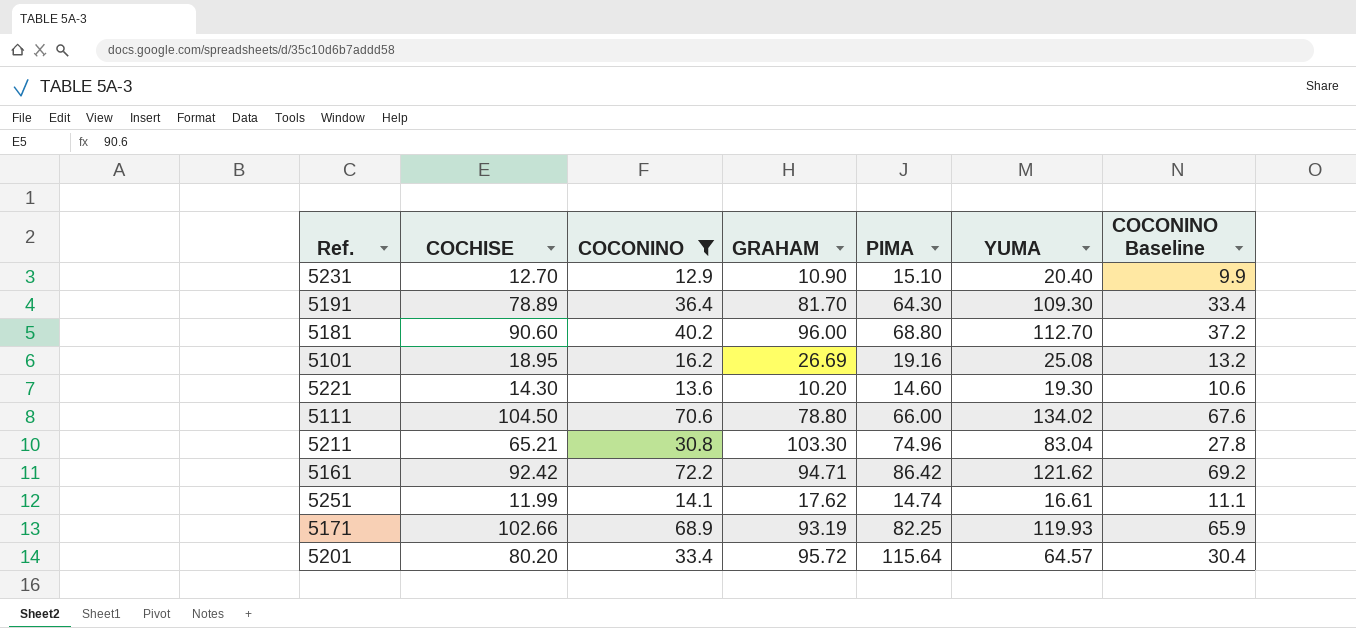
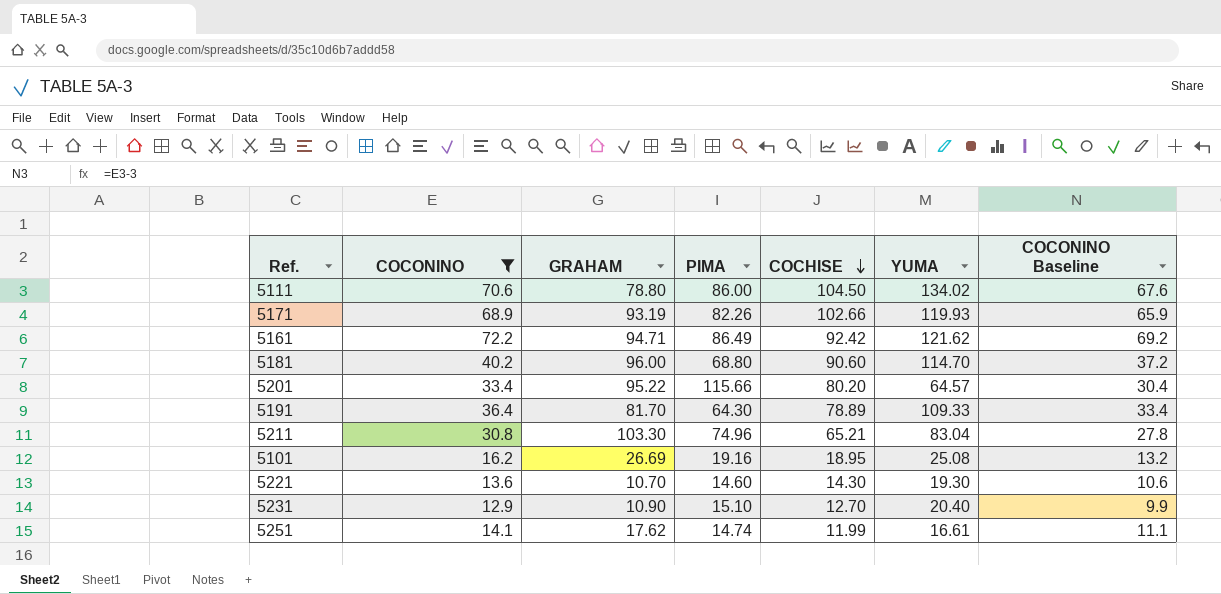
row order: none -> COCHISE descending
column COCHISE | position: 2 -> 5
5111 | PIMA: 66.00 -> 86.00
5171 | PIMA: 82.25 -> 82.26
5161 | PIMA: 86.42 -> 86.49
5181 | YUMA: 112.70 -> 114.70
5201 | GRAHAM: 95.72 -> 95.22
5201 | PIMA: 115.64 -> 115.66
5191 | YUMA: 109.30 -> 109.33
5221 | GRAHAM: 10.20 -> 10.70

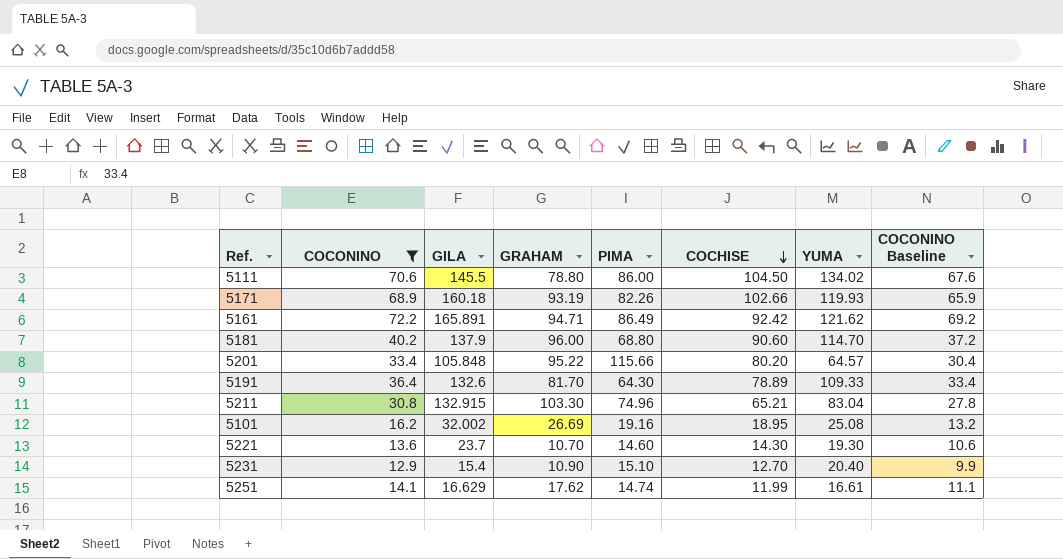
column GILA | position: none -> 3

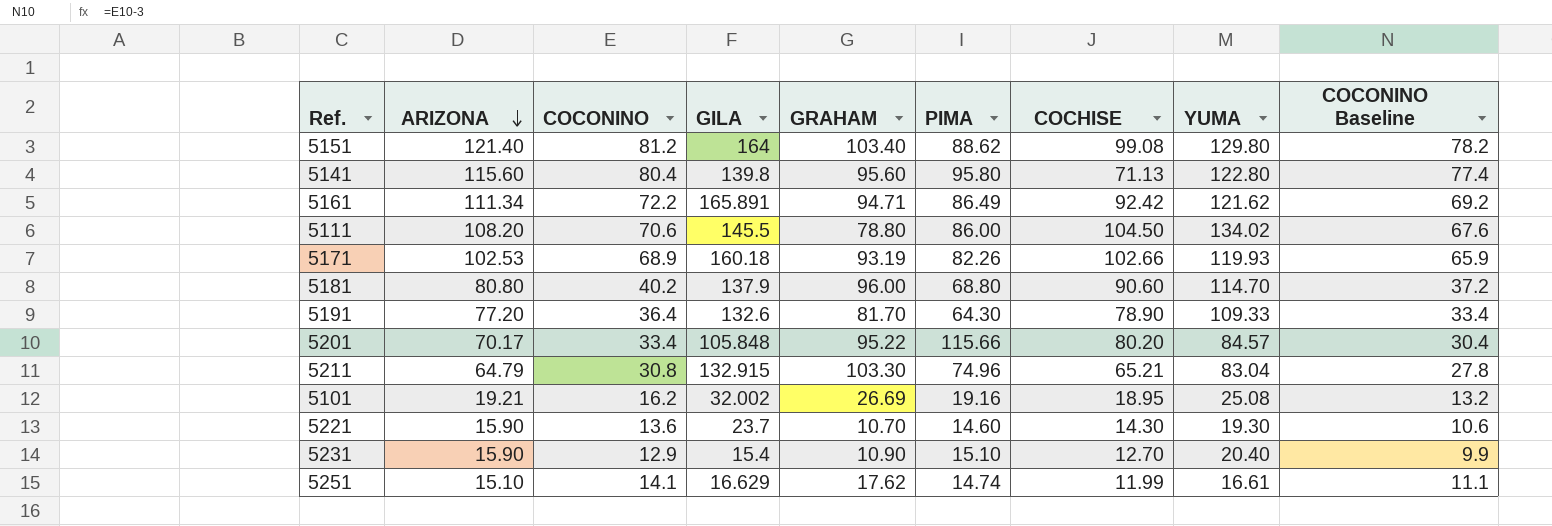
filter: COCONINO <= 72.2 -> none
row order: COCHISE descending -> ARIZONA descending
column ARIZONA | position: none -> 2
5191 | COCHISE: 78.89 -> 78.90
5201 | YUMA: 64.57 -> 84.57

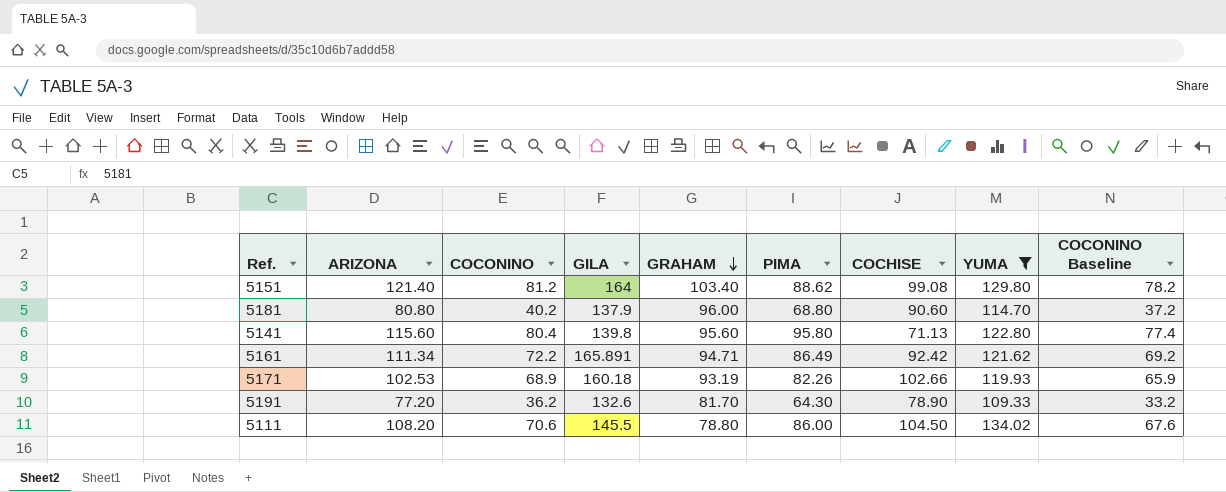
filter: none -> YUMA >= 109.33
row order: ARIZONA descending -> GRAHAM descending
5191 | COCONINO: 36.4 -> 36.2
5191 | COCONINO Baseline: 33.4 -> 33.2

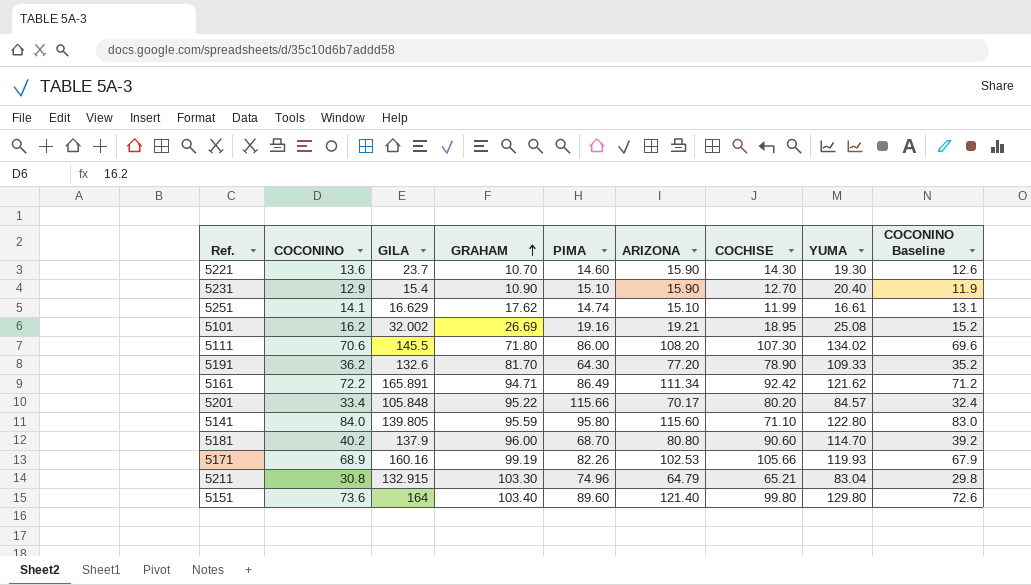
filter: YUMA >= 109.33 -> none
row order: GRAHAM descending -> GRAHAM ascending
column ARIZONA | position: 2 -> 6
column COCONINO Baseline | formula: [COCONINO] - 3 -> [COCONINO] - 1
5111 | GRAHAM: 78.80 -> 71.80
5111 | COCHISE: 104.50 -> 107.30
5141 | COCONINO: 80.4 -> 84.0
5141 | GILA: 139.8 -> 139.805
5141 | GRAHAM: 95.60 -> 95.59
5141 | COCHISE: 71.13 -> 71.10
5181 | PIMA: 68.80 -> 68.70
5171 | GILA: 160.18 -> 160.16
5171 | GRAHAM: 93.19 -> 99.19
5171 | COCHISE: 102.66 -> 105.66
5151 | COCONINO: 81.2 -> 73.6
5151 | PIMA: 88.62 -> 89.60
5151 | COCHISE: 99.08 -> 99.80

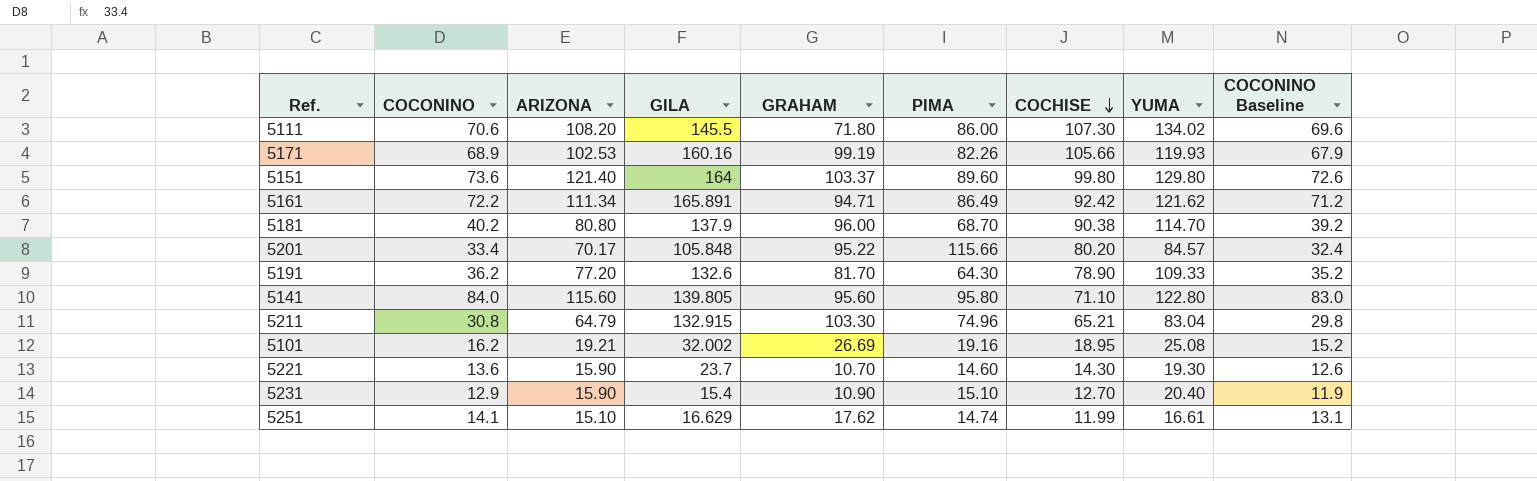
row order: GRAHAM ascending -> COCHISE descending
column ARIZONA | position: 6 -> 3
5151 | GRAHAM: 103.40 -> 103.37
5181 | COCHISE: 90.60 -> 90.38
5141 | GRAHAM: 95.59 -> 95.60

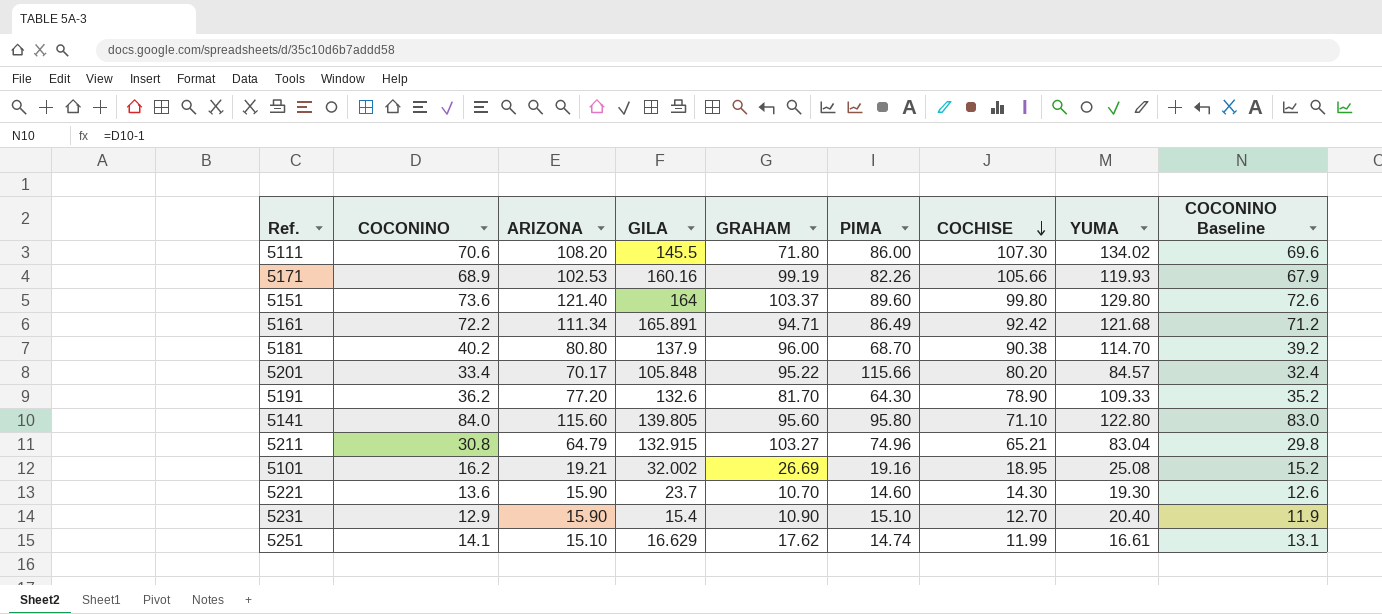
5161 | YUMA: 121.62 -> 121.68
5211 | GRAHAM: 103.30 -> 103.27

